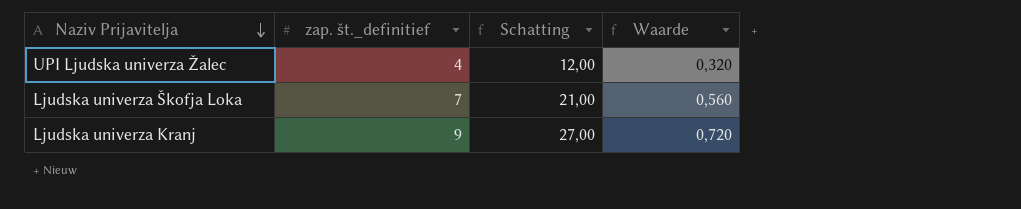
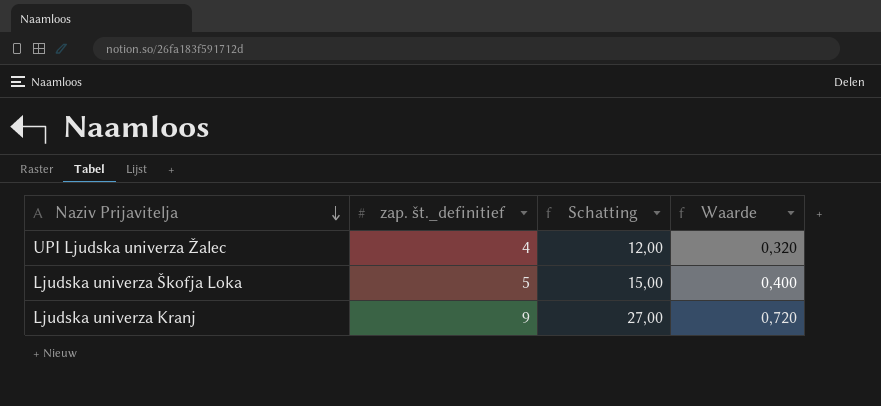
Ljudska univerza Škofja Loka | zap. št._definitief: 7 -> 5
Ljudska univerza Škofja Loka | Schatting: 21,00 -> 15,00
Ljudska univerza Škofja Loka | Waarde: 0,560 -> 0,400

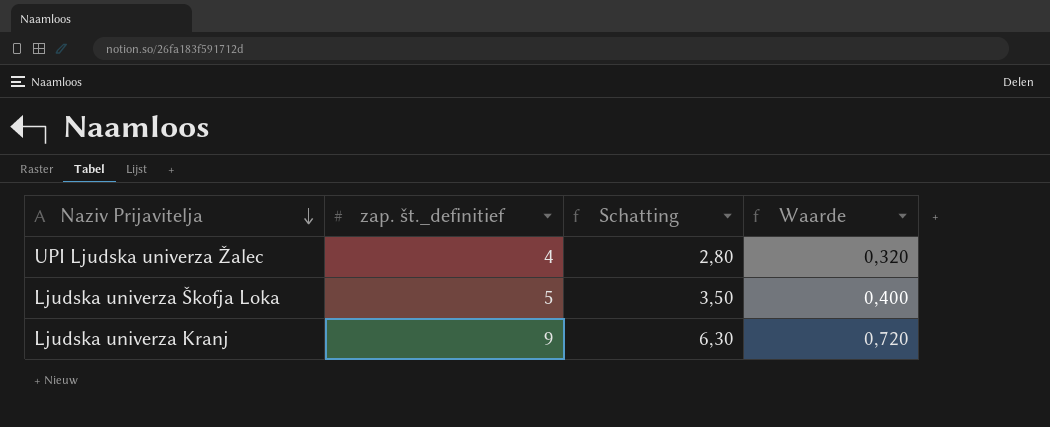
column Schatting | formula: [zap. št._definitief] * 3 -> [zap. št._definitief] * 0,7

